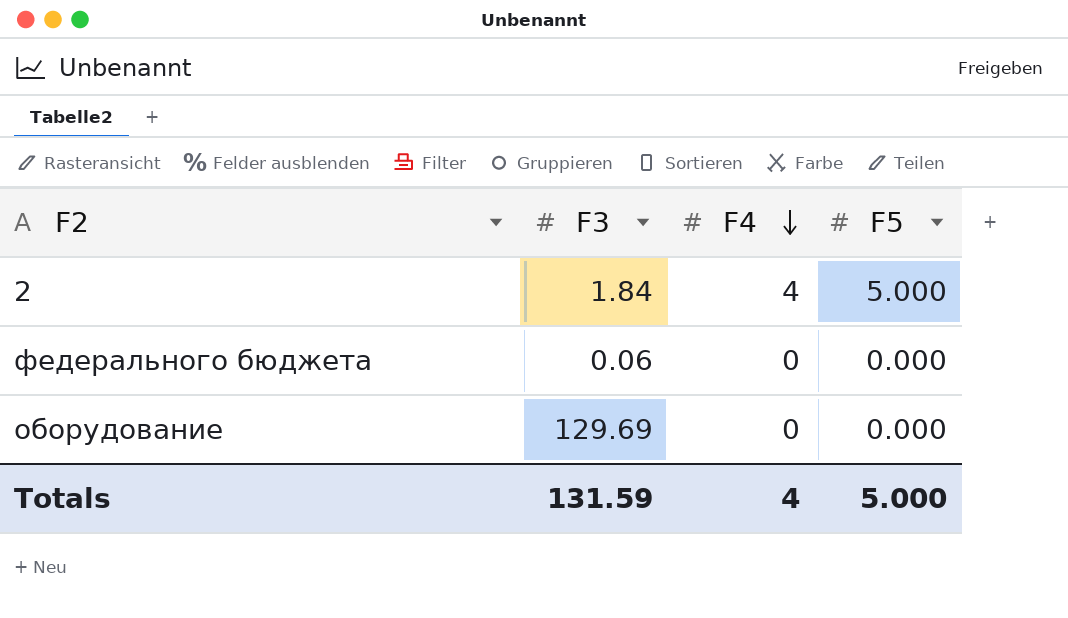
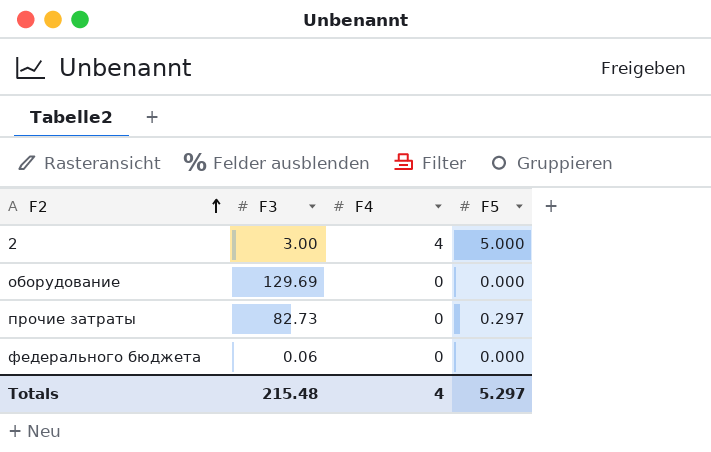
row order: F4 descending -> F2 ascending
2 | F3: 1.84 -> 3.00
row прочие затраты: none -> 82.73 | 0 | 0.297
Totals | F3: 131.59 -> 215.48
Totals | F5: 5.000 -> 5.297

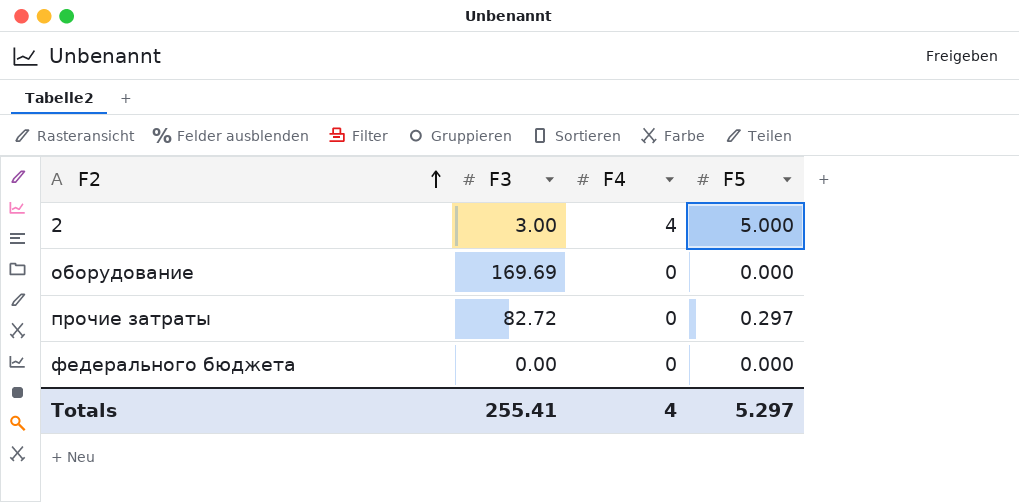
оборудование | F3: 129.69 -> 169.69
прочие затраты | F3: 82.73 -> 82.72
федерального бюджета | F3: 0.06 -> 0.00
Totals | F3: 215.48 -> 255.41

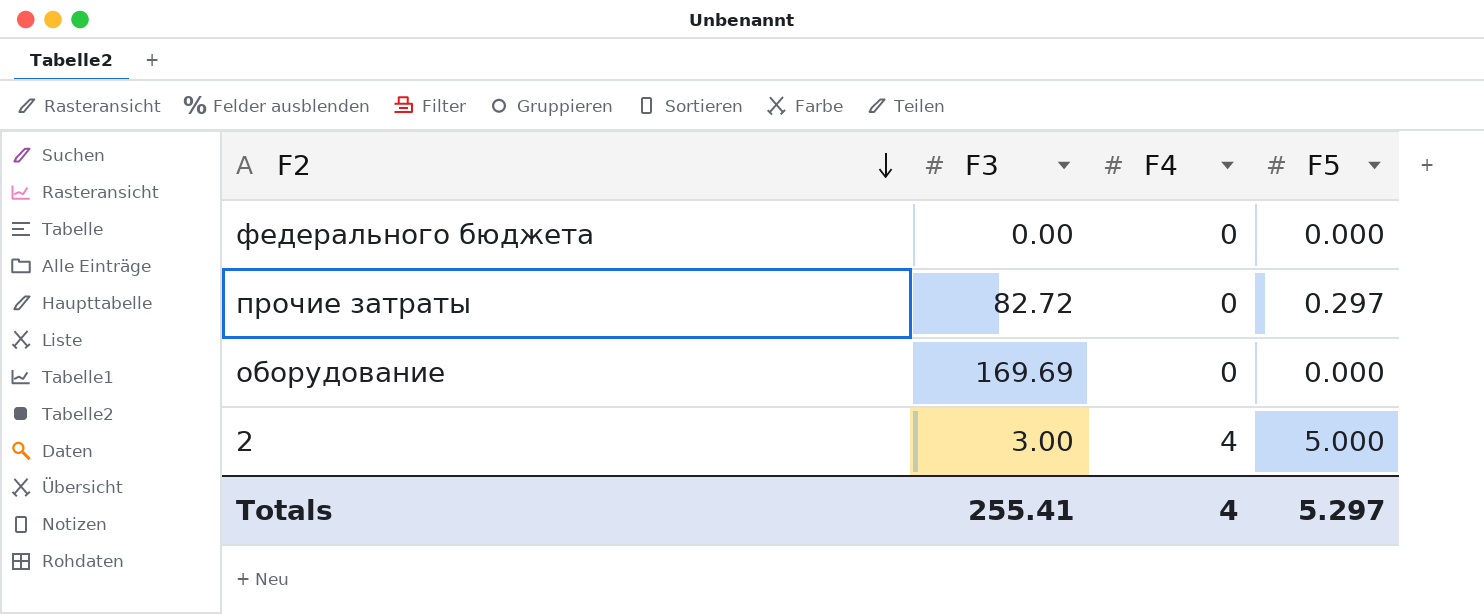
row order: F2 ascending -> F2 descending

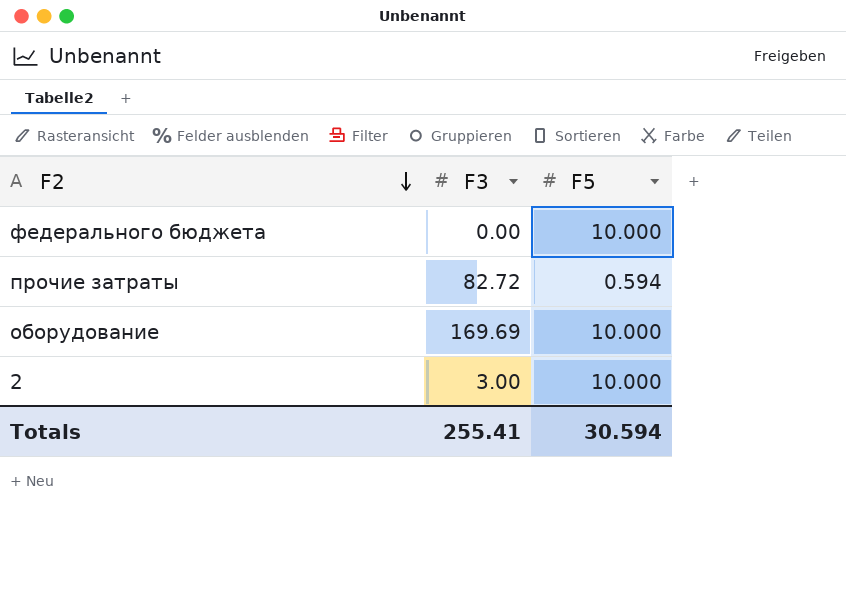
column F4 | position: 3 -> none
федерального бюджета | F5: 0.000 -> 10.000
прочие затраты | F5: 0.297 -> 0.594
оборудование | F5: 0.000 -> 10.000
2 | F5: 5.000 -> 10.000
Totals | F5: 5.297 -> 30.594

